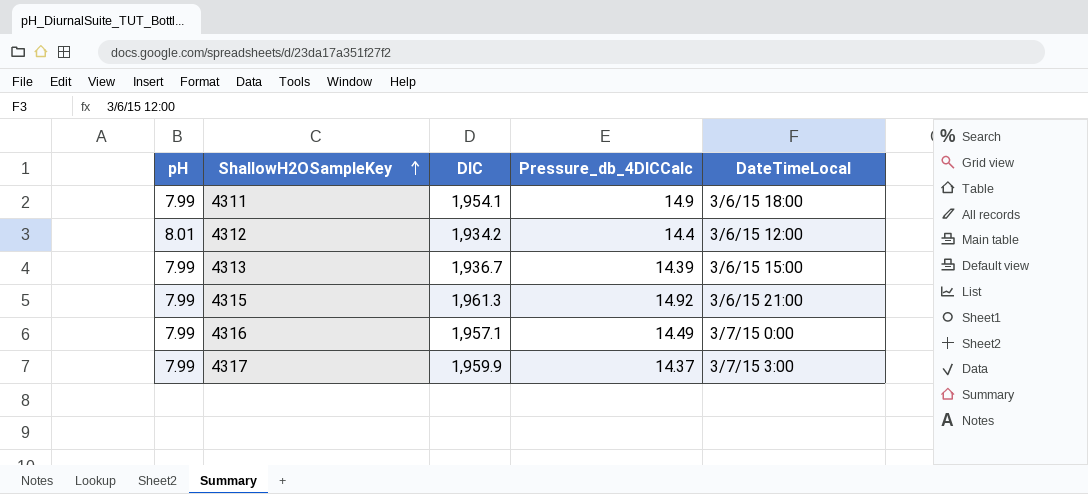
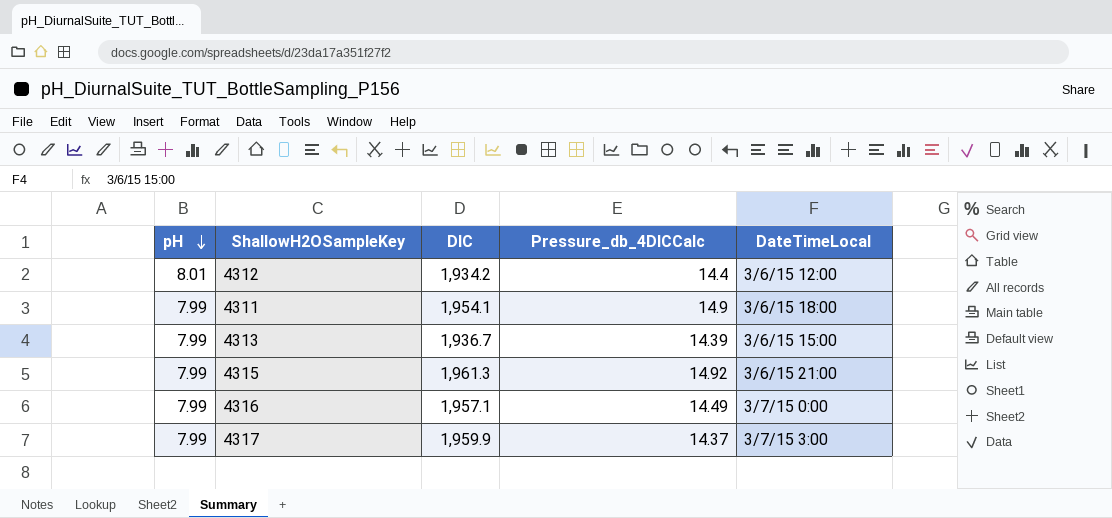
row order: ShallowH2OSampleKey ascending -> pH descending

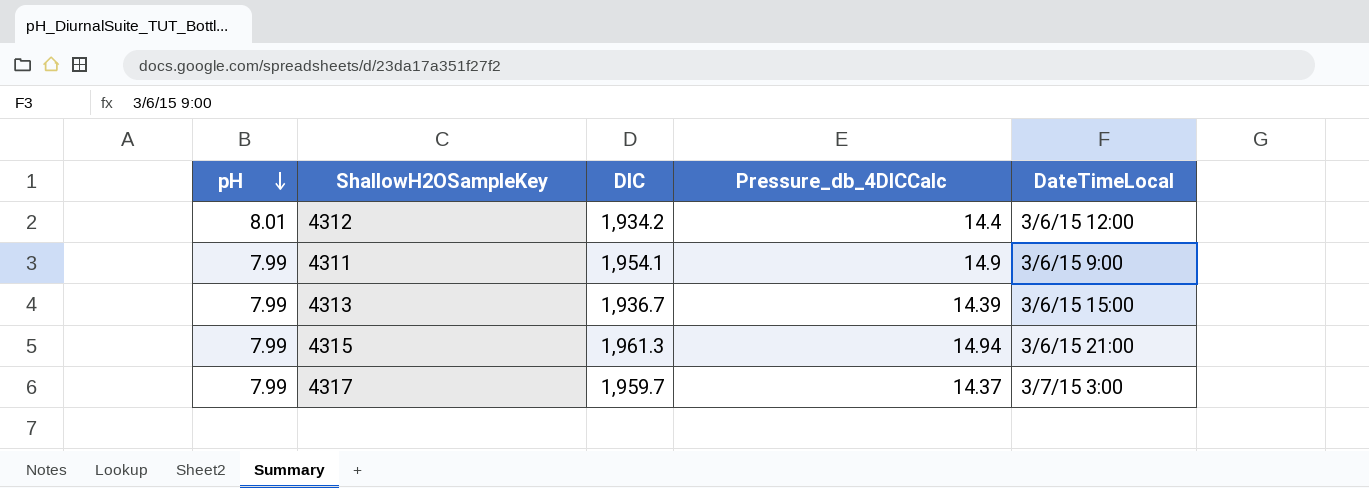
row 4316: 7.99 | 1,957.1 | 14.49 | 3/7/15 0:00 -> none
4311 | DateTimeLocal: 3/6/15 18:00 -> 3/6/15 9:00
4315 | Pressure_db_4DICCalc: 14.92 -> 14.94
4317 | DIC: 1,959.9 -> 1,959.7

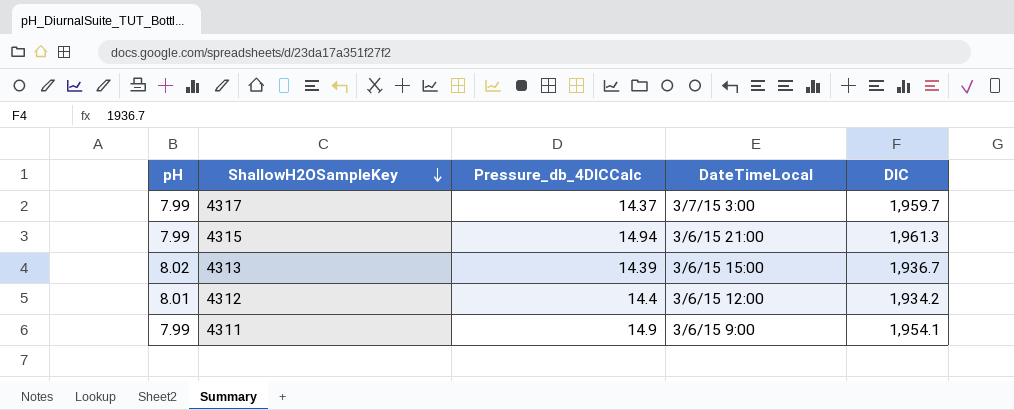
row order: pH descending -> ShallowH2OSampleKey descending
column DIC | position: 3 -> 5
4313 | pH: 7.99 -> 8.02

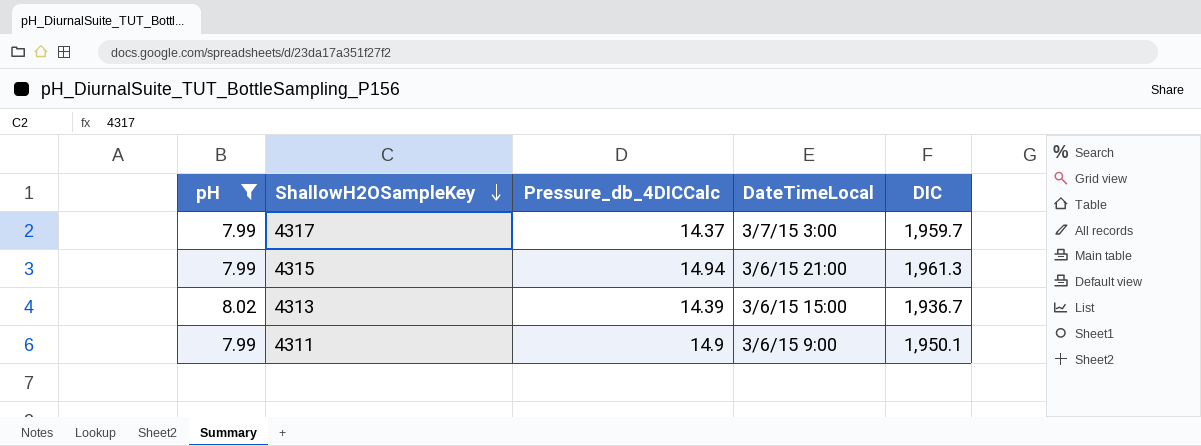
filter: none -> pH != 8.01
4311 | DIC: 1,954.1 -> 1,950.1

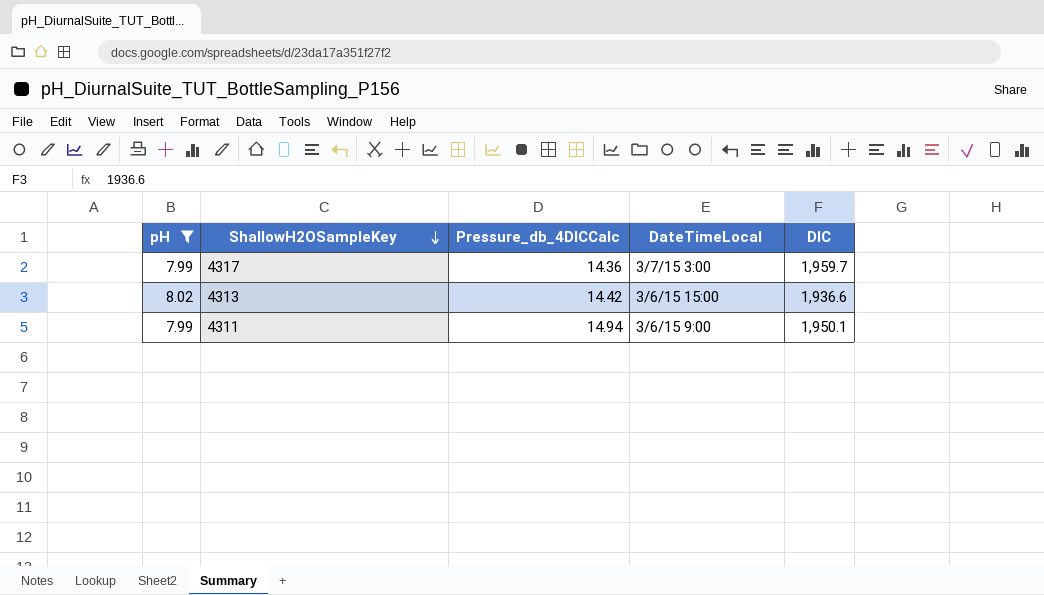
row 4315: 7.99 | 14.94 | 3/6/15 21:00 | 1,961.3 -> none
4317 | Pressure_db_4DICCalc: 14.37 -> 14.36
4313 | Pressure_db_4DICCalc: 14.39 -> 14.42
4313 | DIC: 1,936.7 -> 1,936.6
4311 | Pressure_db_4DICCalc: 14.9 -> 14.94

